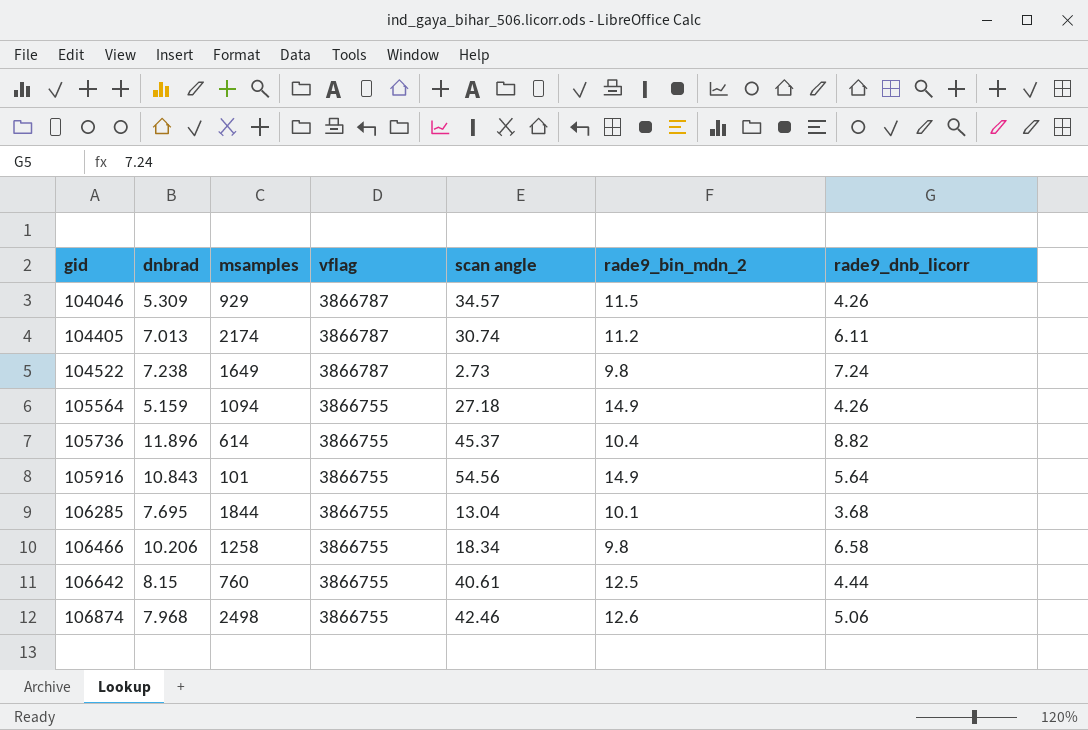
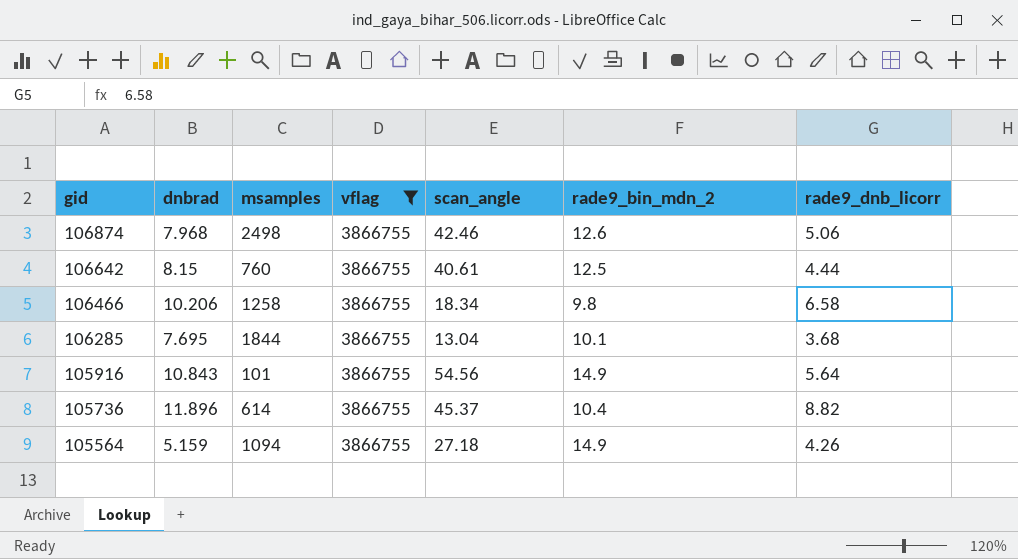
filter: none -> vflag = 3866755
row order: gid ascending -> gid descending
column name: scan angle -> scan_angle

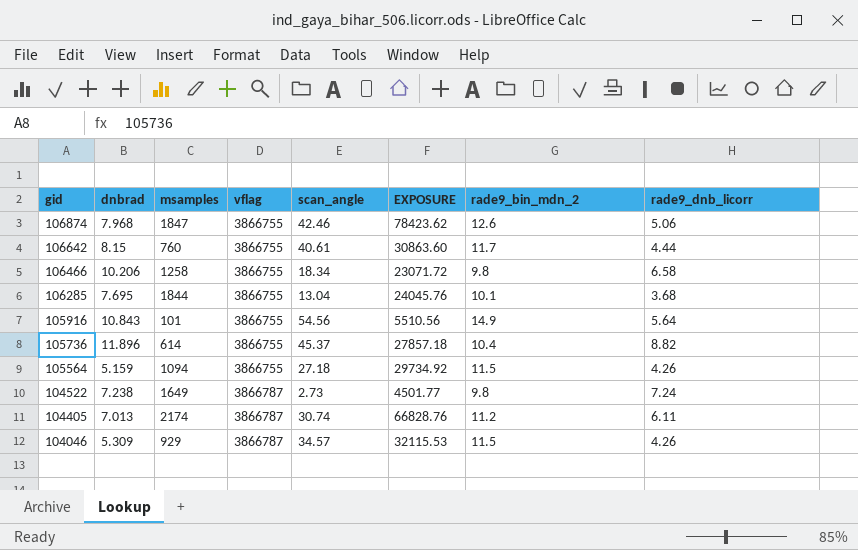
filter: vflag = 3866755 -> none
column EXPOSURE | formula: none -> [msamples] * [scan_angle]
106874 | msamples: 2498 -> 1847
106642 | rade9_bin_mdn_2: 12.5 -> 11.7
105564 | rade9_bin_mdn_2: 14.9 -> 11.5

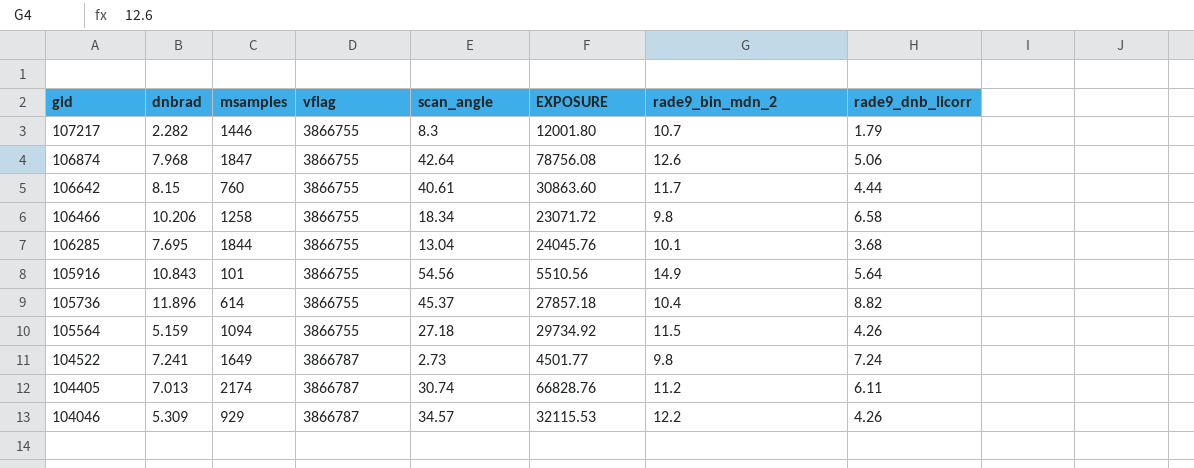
row 107217: none -> 2.282 | 1446 | 3866755 | 8.3 | 12001.80 | 10.7 | 1.79
106874 | scan_angle: 42.46 -> 42.64
106874 | EXPOSURE: 78423.62 -> 78756.08
104522 | dnbrad: 7.238 -> 7.241
104046 | rade9_bin_mdn_2: 11.5 -> 12.2

